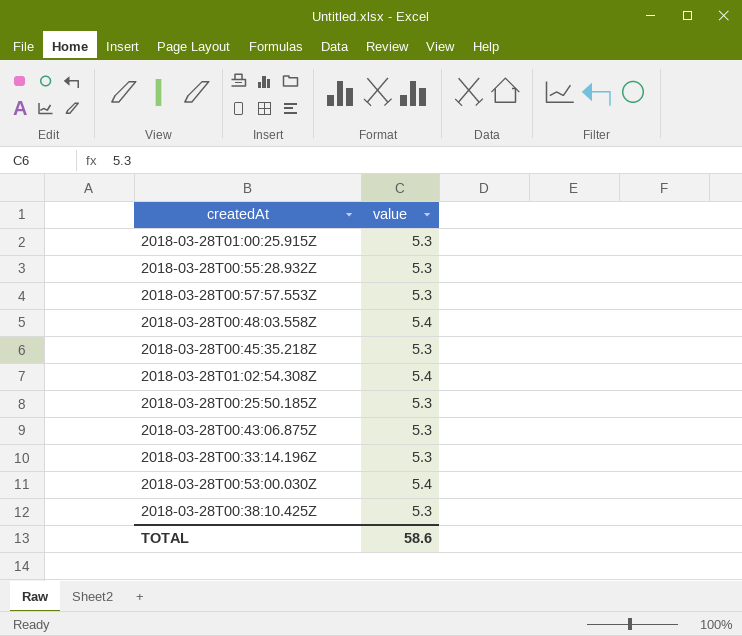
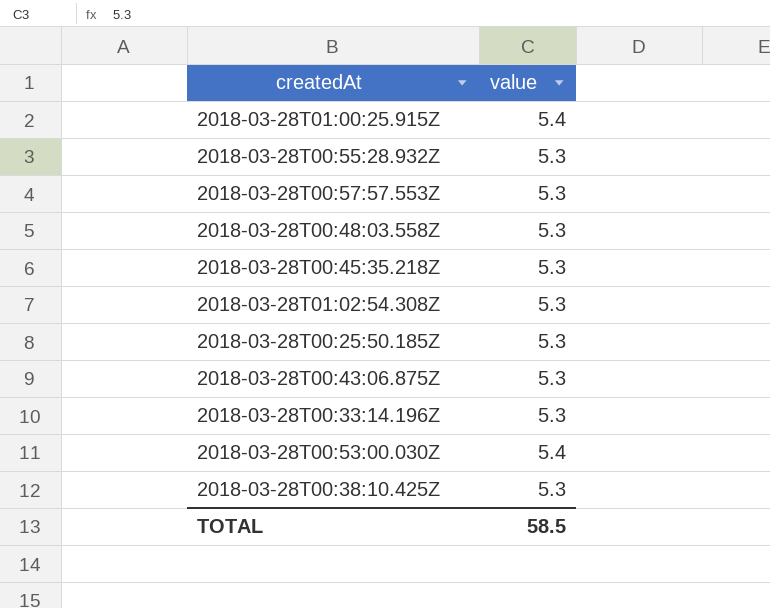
2018-03-28T01:00:25.915Z | value: 5.3 -> 5.4
2018-03-28T00:48:03.558Z | value: 5.4 -> 5.3
2018-03-28T01:02:54.308Z | value: 5.4 -> 5.3
TOTAL | value: 58.6 -> 58.5

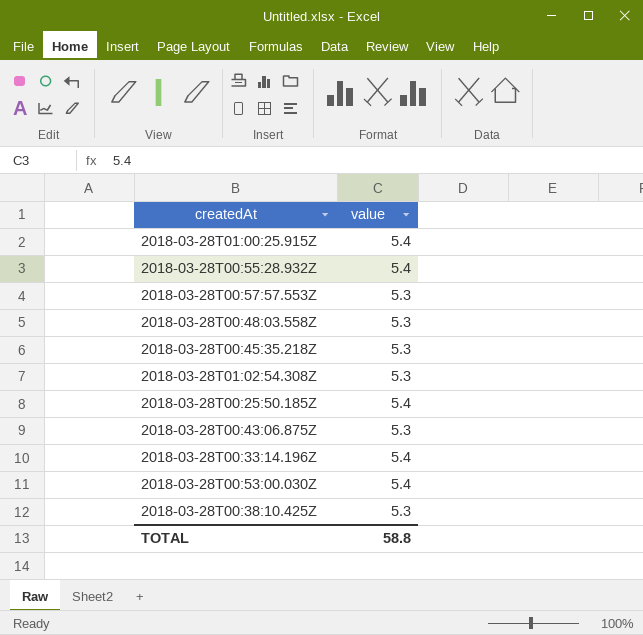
2018-03-28T00:55:28.932Z | value: 5.3 -> 5.4
2018-03-28T00:25:50.185Z | value: 5.3 -> 5.4
2018-03-28T00:33:14.196Z | value: 5.3 -> 5.4
TOTAL | value: 58.5 -> 58.8

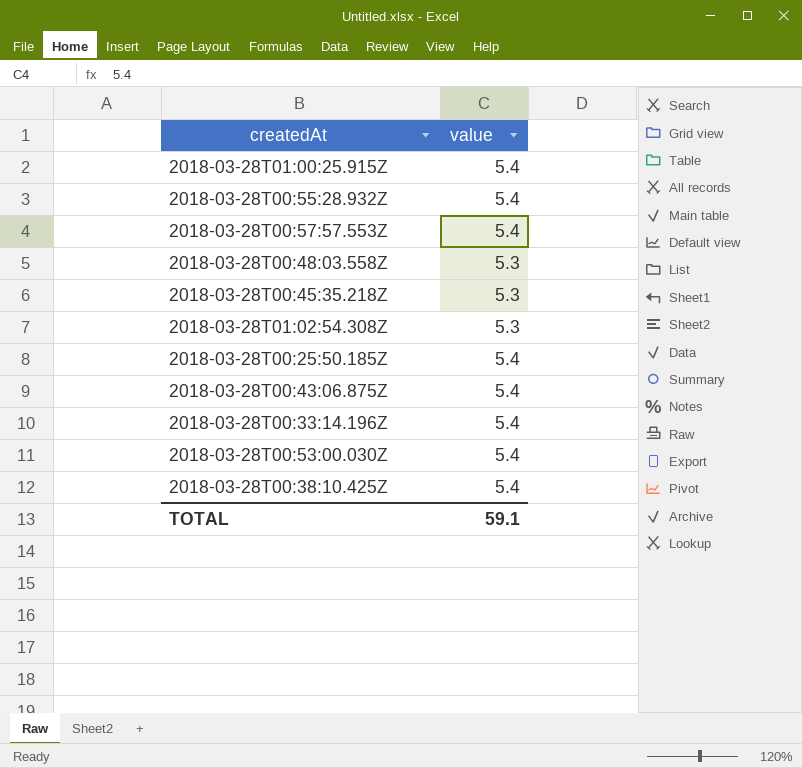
2018-03-28T00:57:57.553Z | value: 5.3 -> 5.4
2018-03-28T00:43:06.875Z | value: 5.3 -> 5.4
2018-03-28T00:38:10.425Z | value: 5.3 -> 5.4
TOTAL | value: 58.8 -> 59.1

